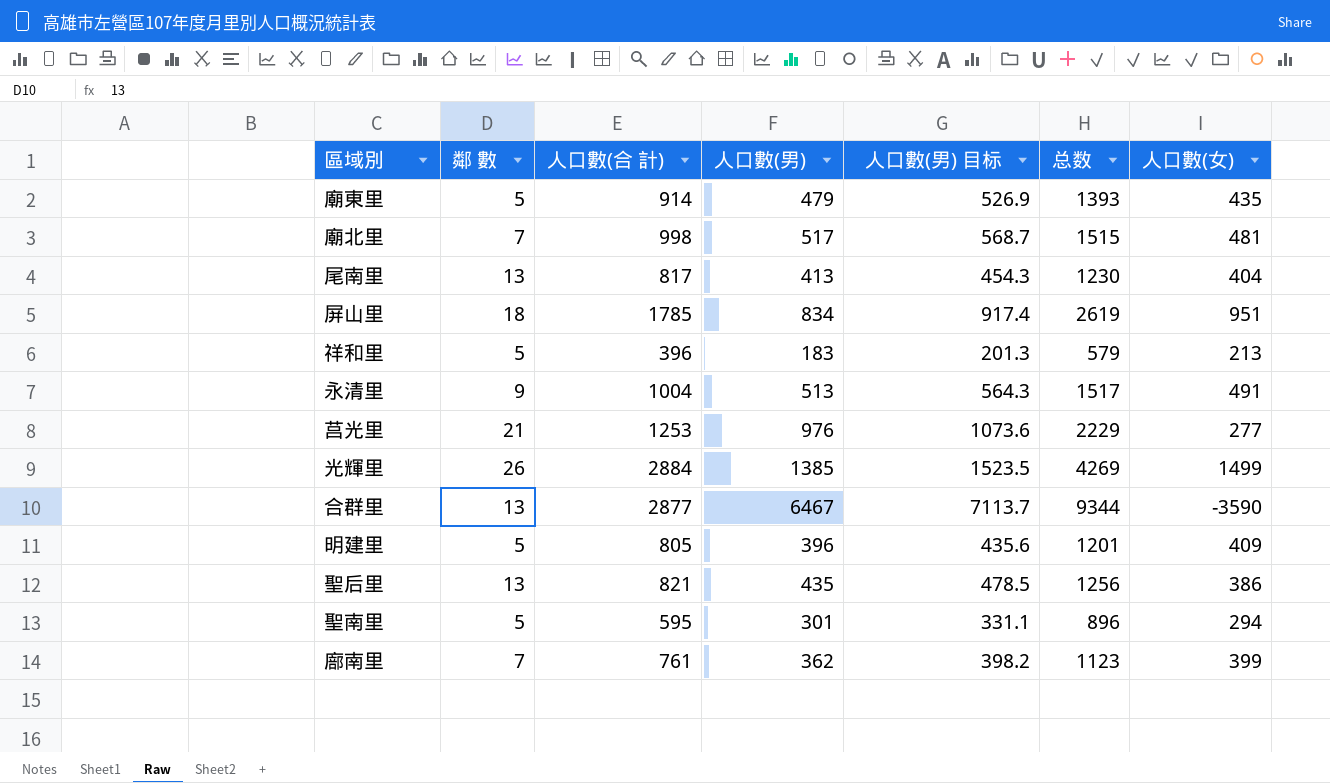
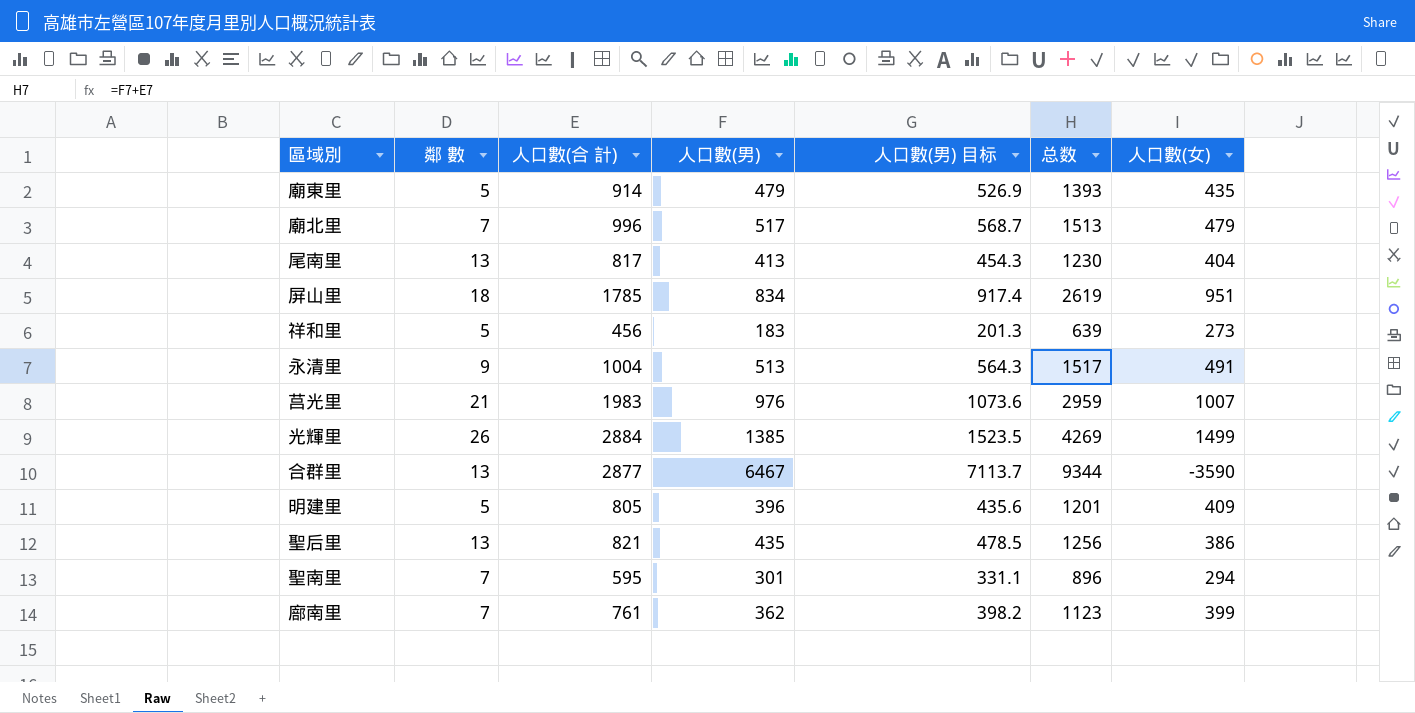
廟北里 | 人口數(合 計): 998 -> 996
廟北里 | 总数: 1515 -> 1513
廟北里 | 人口數(女): 481 -> 479
祥和里 | 人口數(合 計): 396 -> 456
祥和里 | 总数: 579 -> 639
祥和里 | 人口數(女): 213 -> 273
莒光里 | 人口數(合 計): 1253 -> 1983
莒光里 | 总数: 2229 -> 2959
莒光里 | 人口數(女): 277 -> 1007
聖南里 | 鄰 數: 5 -> 7

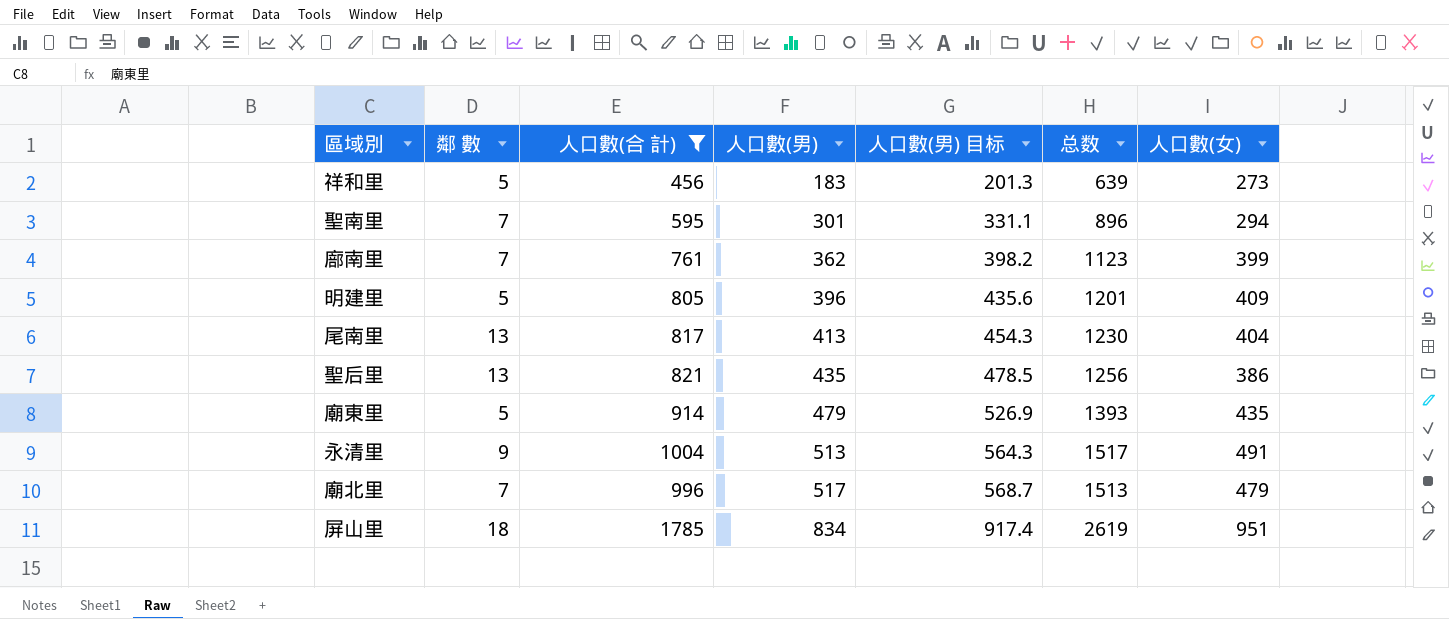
filter: none -> 人口數(合 計) <= 1785
row order: none -> 人口數(男) ascending

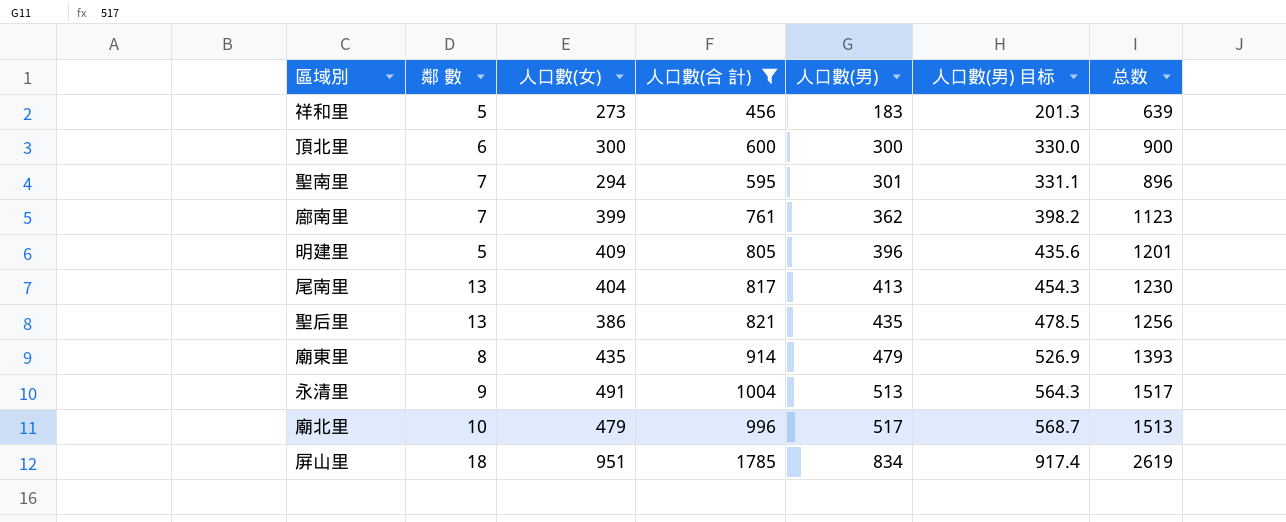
column 人口數(女) | position: 7 -> 3
row 頂北里: none -> 6 | 300 | 600 | 300 | 330.0 | 900
廟東里 | 鄰 數: 5 -> 8
廟北里 | 鄰 數: 7 -> 10

